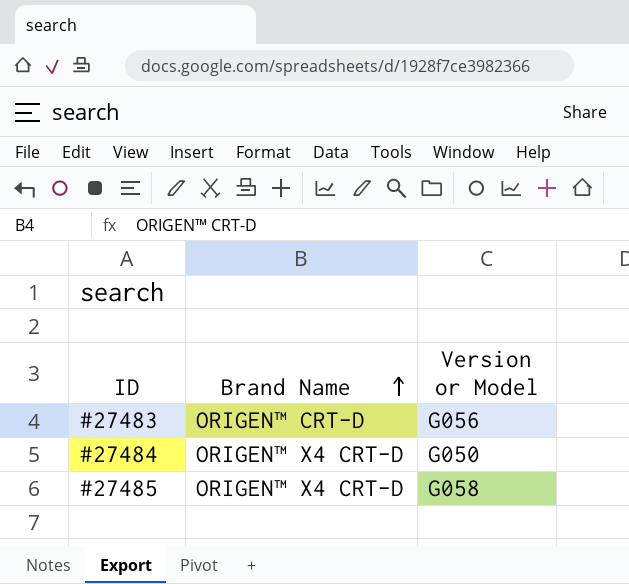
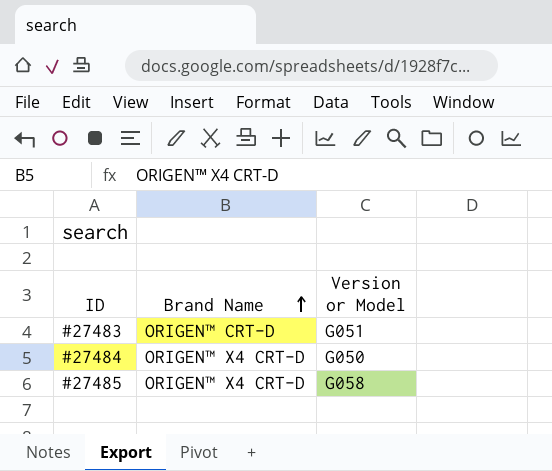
#27483 | Version or Model: G056 -> G051

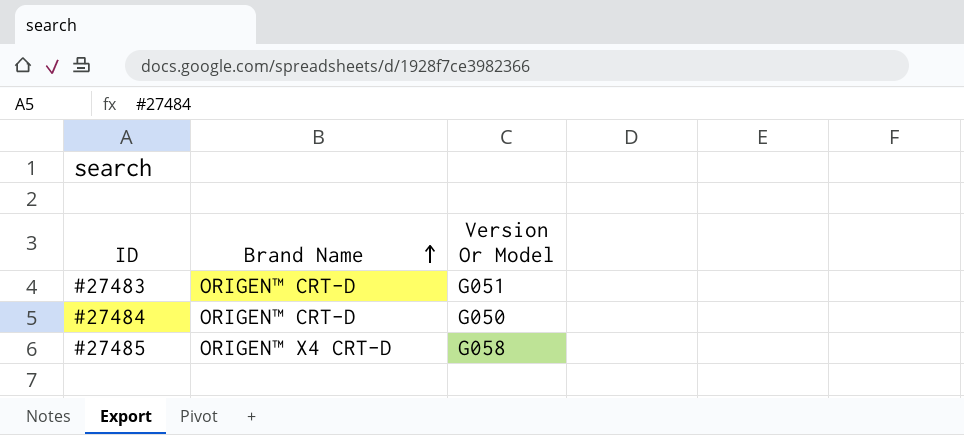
column name: Version or Model -> Version Or Model
#27484 | Brand Name: ORIGEN™ X4 CRT-D -> ORIGEN™ CRT-D

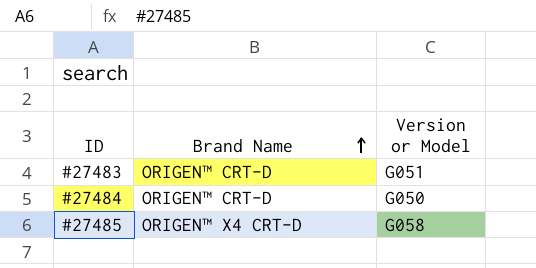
column name: Version Or Model -> Version or Model

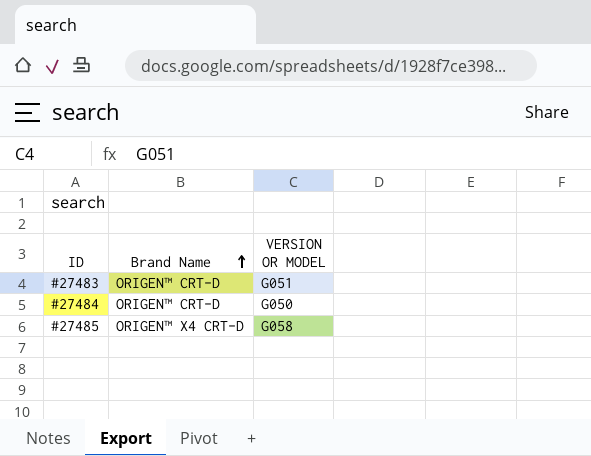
column name: Version or Model -> VERSION OR MODEL

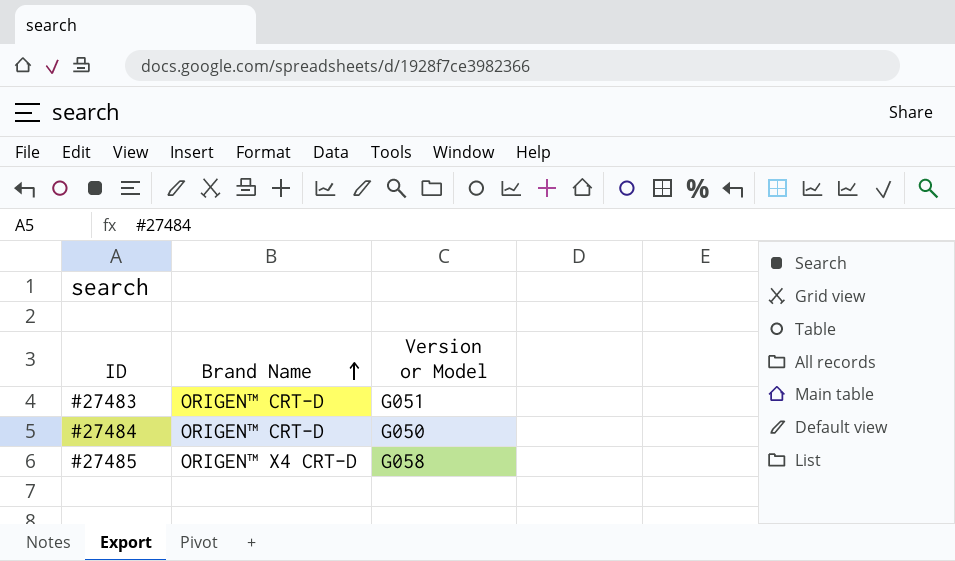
column name: VERSION OR MODEL -> Version or Model

